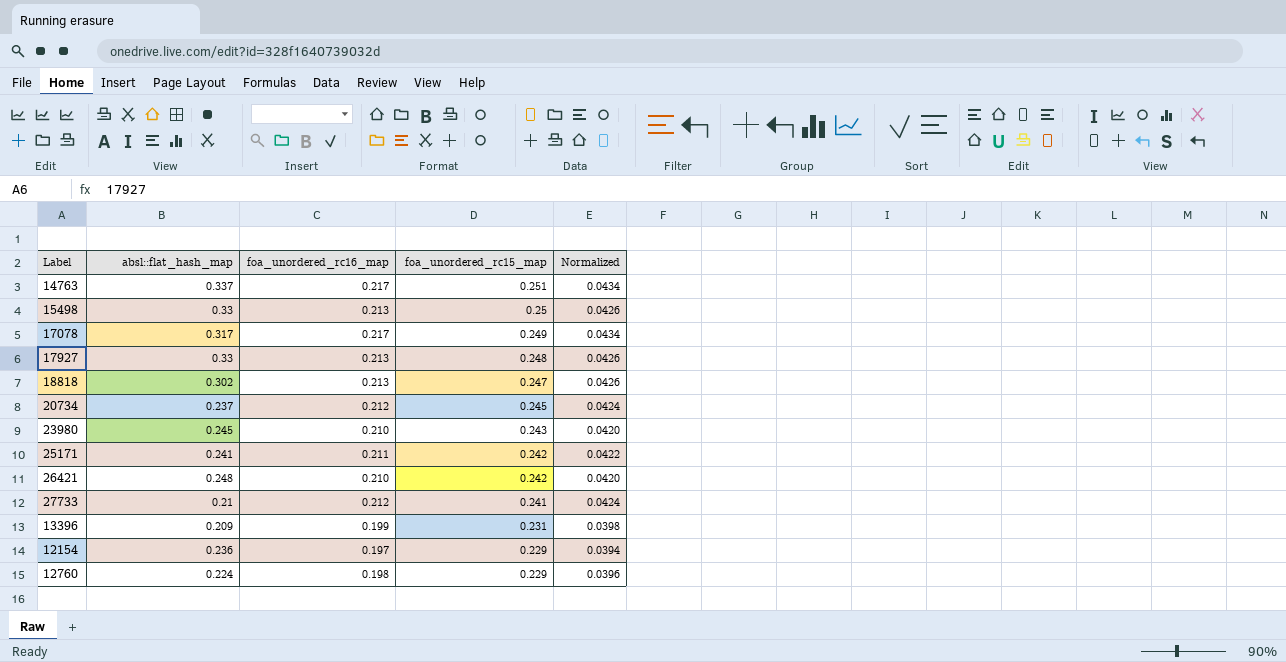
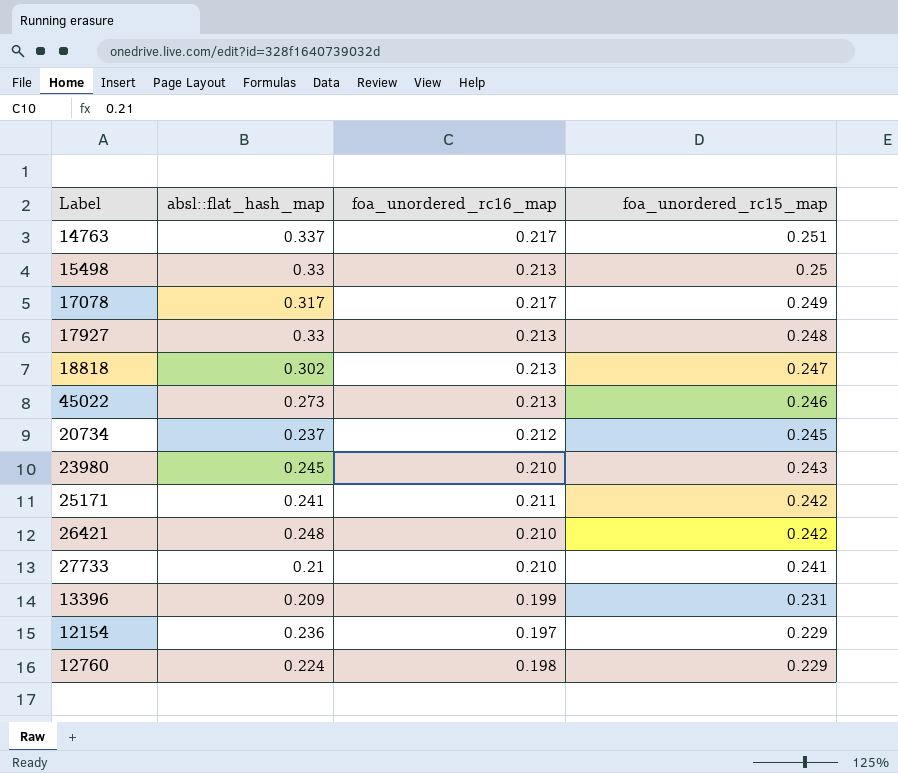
column Normalized | formula: [foa_unordered_rc16_map] * 0.2 -> none
row 45022: none -> 0.273 | 0.213 | 0.246
27733 | foa_unordered_rc16_map: 0.212 -> 0.210

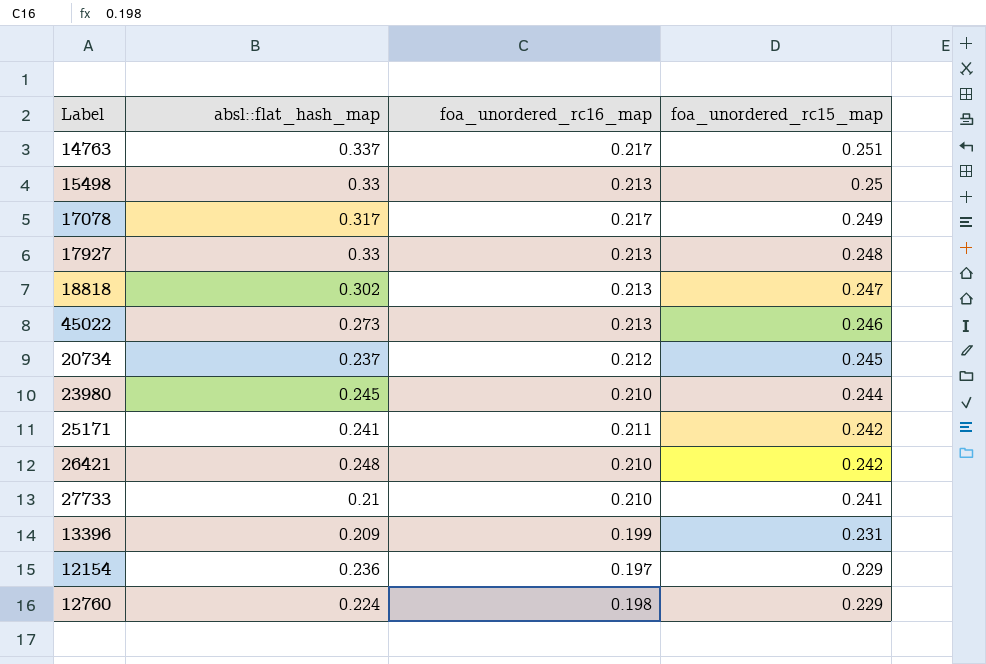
23980 | foa_unordered_rc15_map: 0.243 -> 0.244

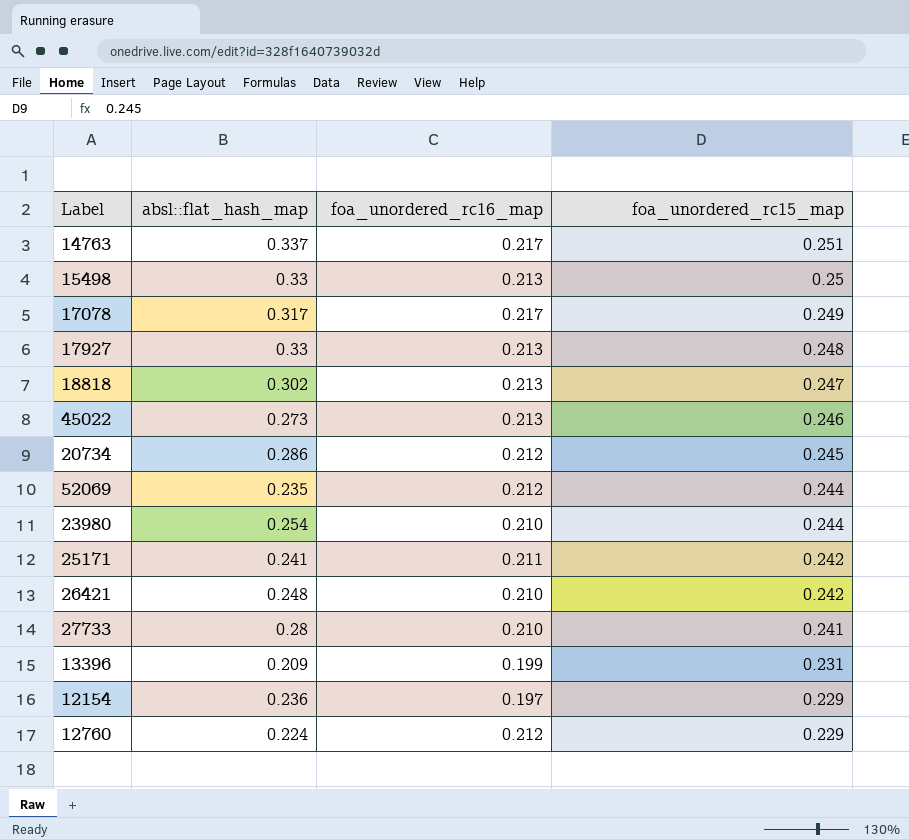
20734 | absl::flat_hash_map: 0.237 -> 0.286
row 52069: none -> 0.235 | 0.212 | 0.244
23980 | absl::flat_hash_map: 0.245 -> 0.254
27733 | absl::flat_hash_map: 0.21 -> 0.28
12760 | foa_unordered_rc16_map: 0.198 -> 0.212

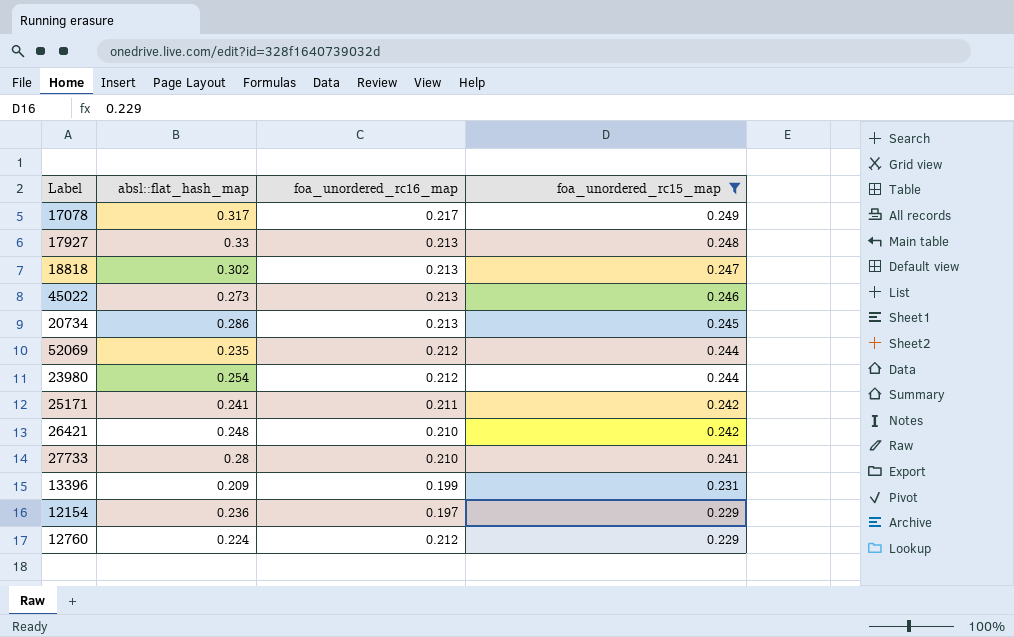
filter: none -> foa_unordered_rc15_map <= 0.249
20734 | foa_unordered_rc16_map: 0.212 -> 0.213
23980 | foa_unordered_rc16_map: 0.210 -> 0.212

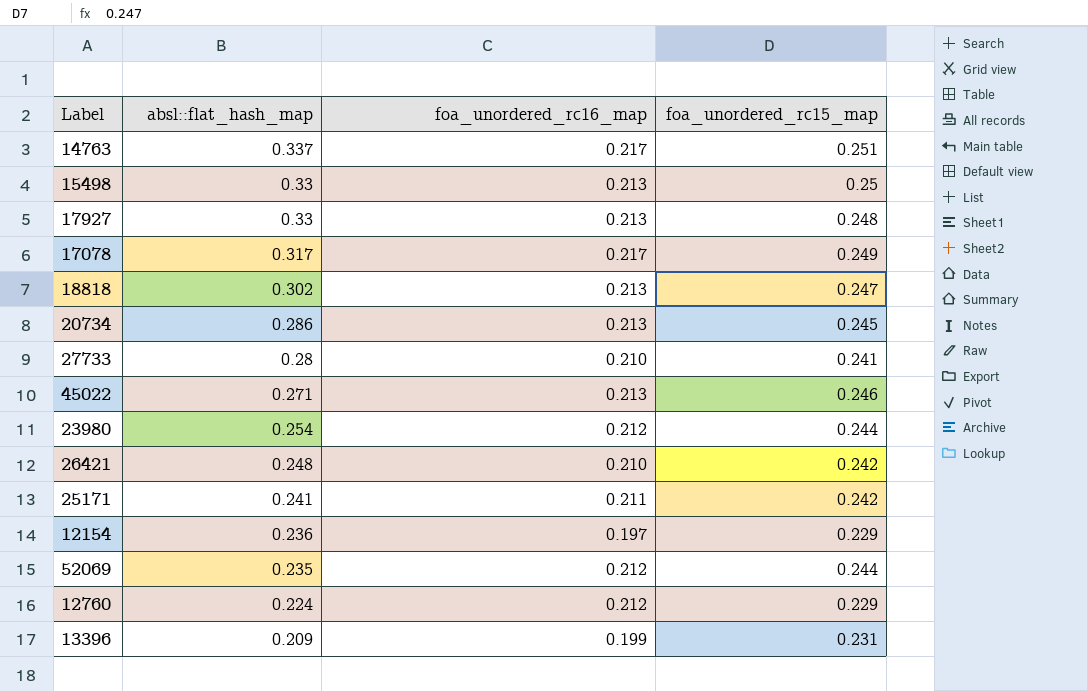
filter: foa_unordered_rc15_map <= 0.249 -> none
row order: foa_unordered_rc15_map descending -> absl::flat_hash_map descending
45022 | absl::flat_hash_map: 0.273 -> 0.271

